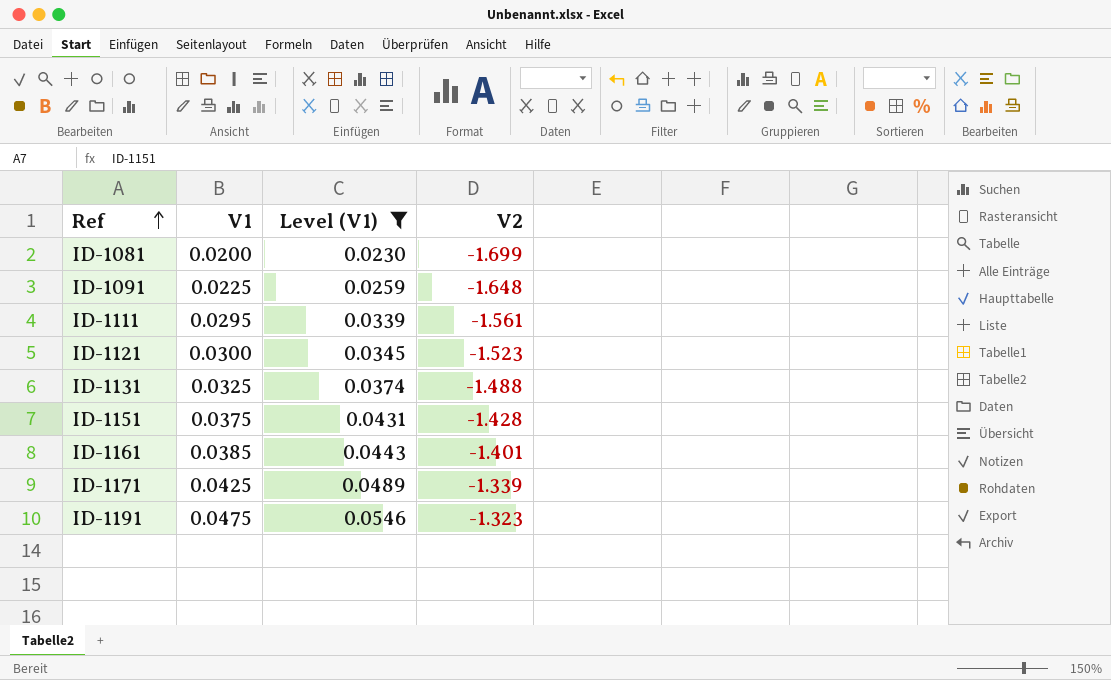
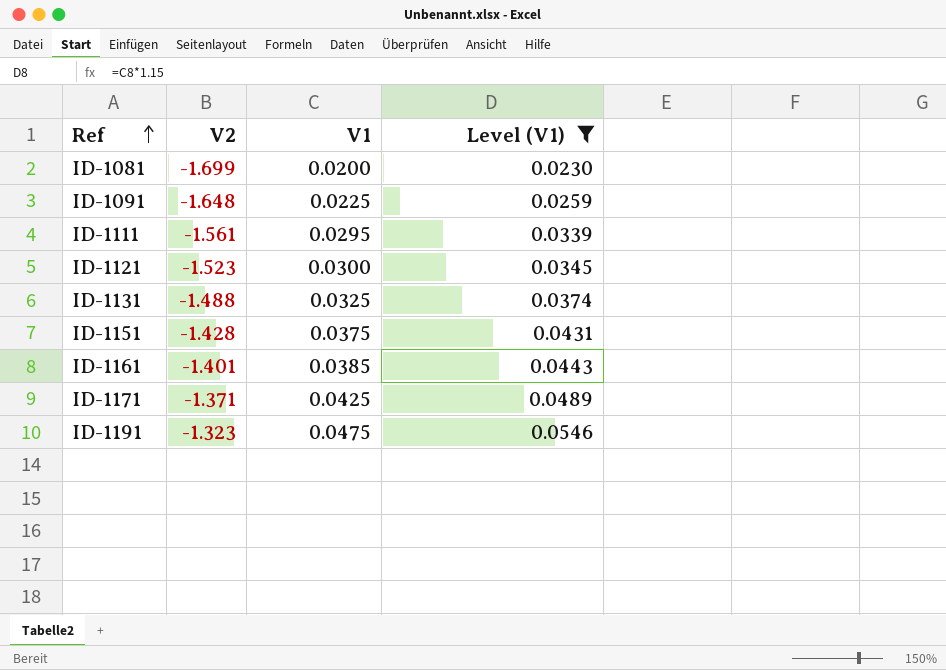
column V2 | position: 4 -> 2
ID-1171 | V2: -1.339 -> -1.371

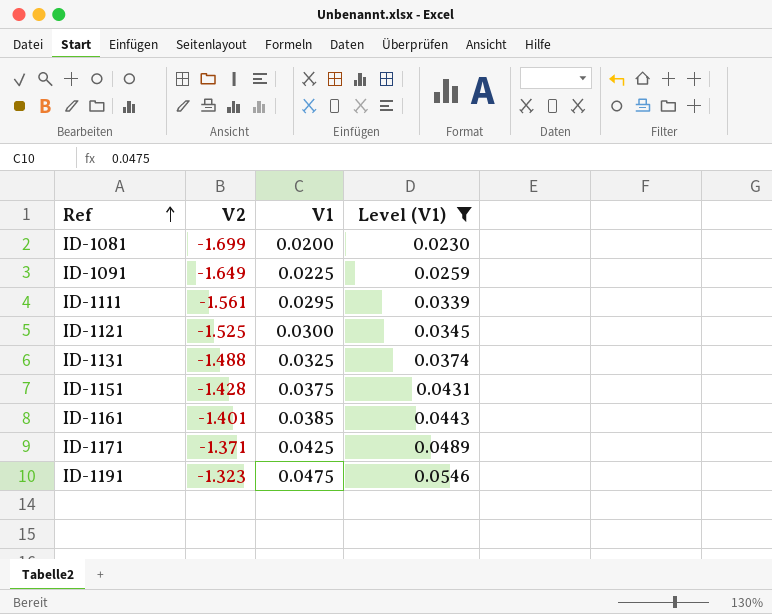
ID-1091 | V2: -1.648 -> -1.649
ID-1121 | V2: -1.523 -> -1.525

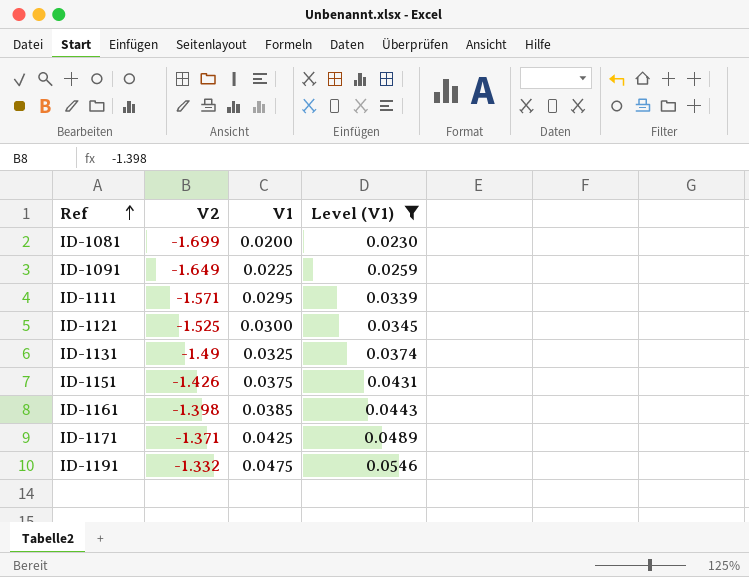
ID-1111 | V2: -1.561 -> -1.571
ID-1131 | V2: -1.488 -> -1.49
ID-1151 | V2: -1.428 -> -1.426
ID-1161 | V2: -1.401 -> -1.398
ID-1191 | V2: -1.323 -> -1.332

